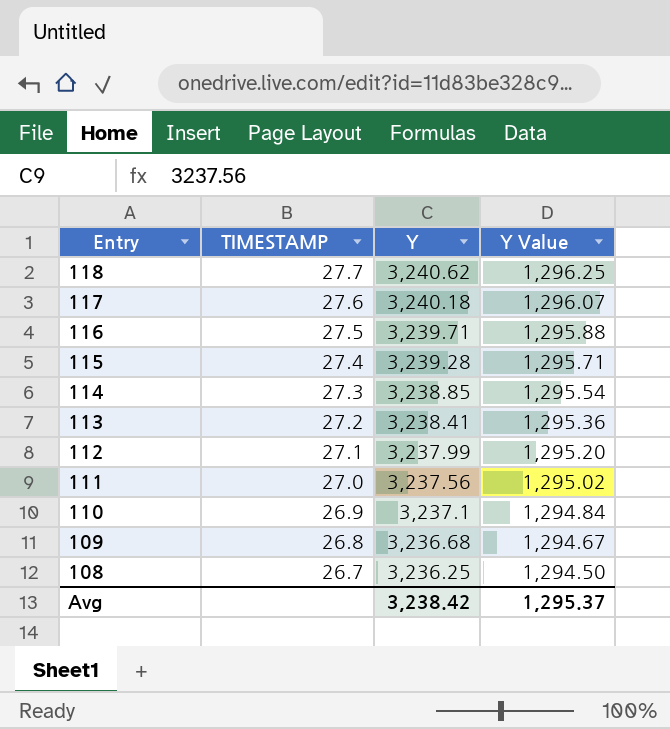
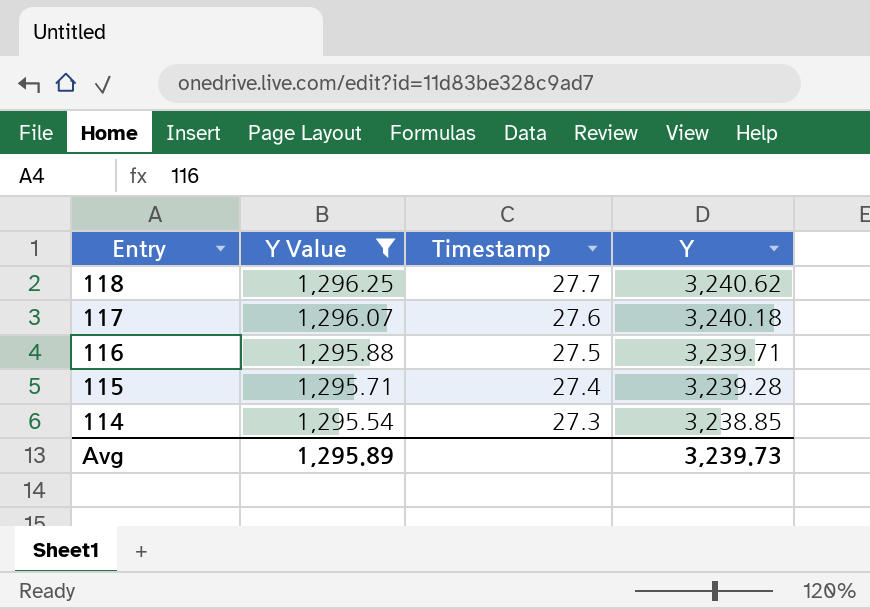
filter: none -> Y Value >= 1,295.54
column Y Value | position: 4 -> 2
column name: TIMESTAMP -> Timestamp
Avg | Y Value: 1,295.37 -> 1,295.89
Avg | Y: 3,238.42 -> 3,239.73

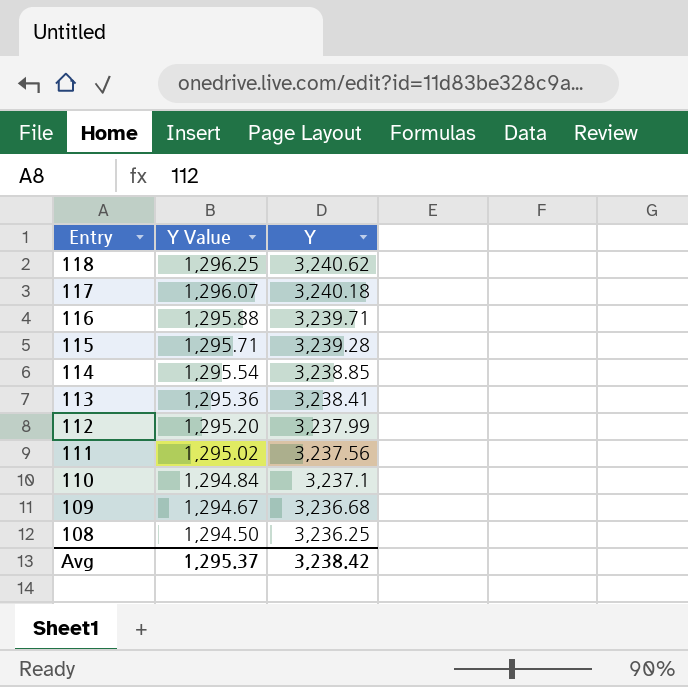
filter: Y Value >= 1,295.54 -> none
column Timestamp | position: 3 -> none
Avg | Y Value: 1,295.89 -> 1,295.37
Avg | Y: 3,239.73 -> 3,238.42

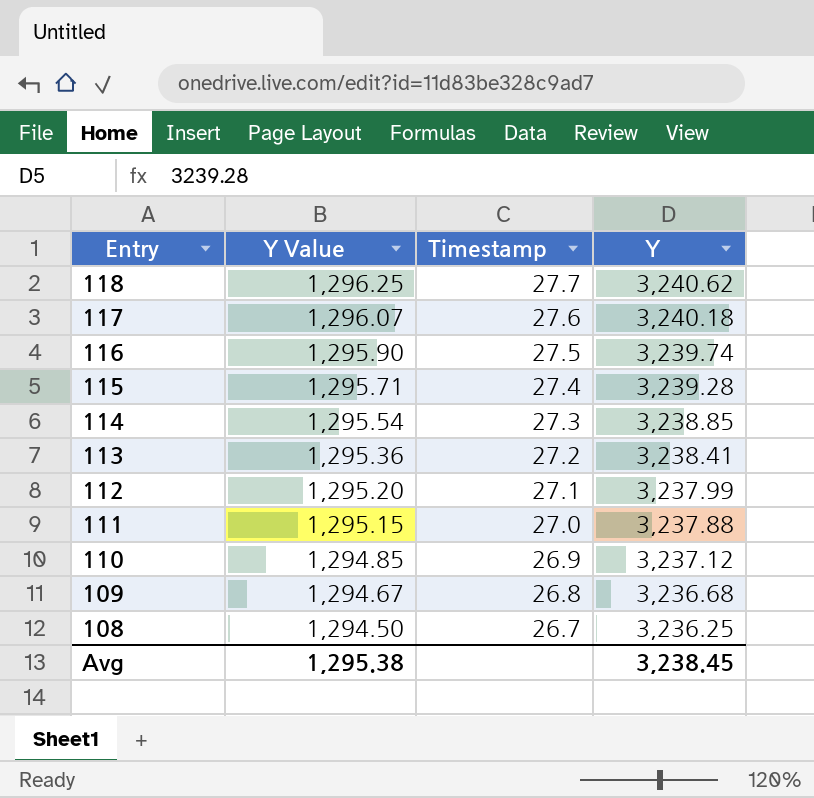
column Timestamp | position: none -> 3
116 | Y Value: 1,295.88 -> 1,295.90
116 | Y: 3,239.71 -> 3,239.74
111 | Y Value: 1,295.02 -> 1,295.15
111 | Y: 3,237.56 -> 3,237.88
110 | Y Value: 1,294.84 -> 1,294.85
110 | Y: 3,237.1 -> 3,237.12
Avg | Y Value: 1,295.37 -> 1,295.38
Avg | Y: 3,238.42 -> 3,238.45

